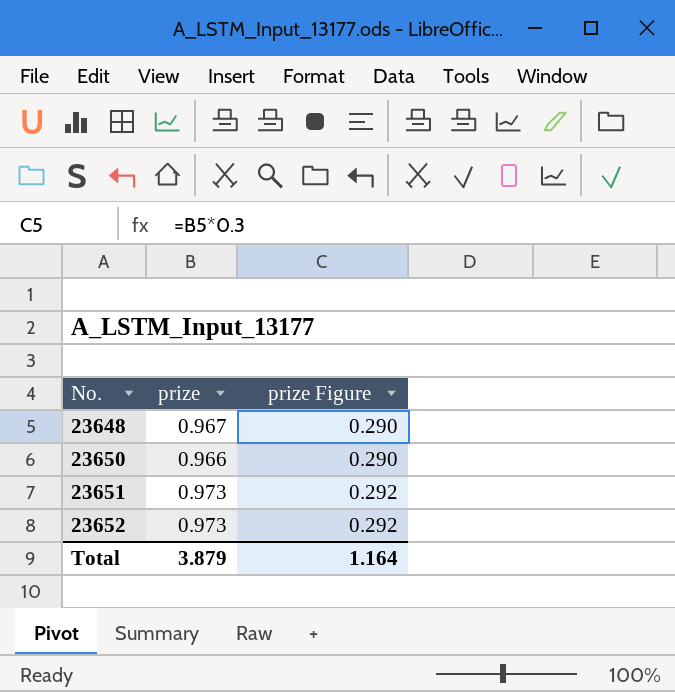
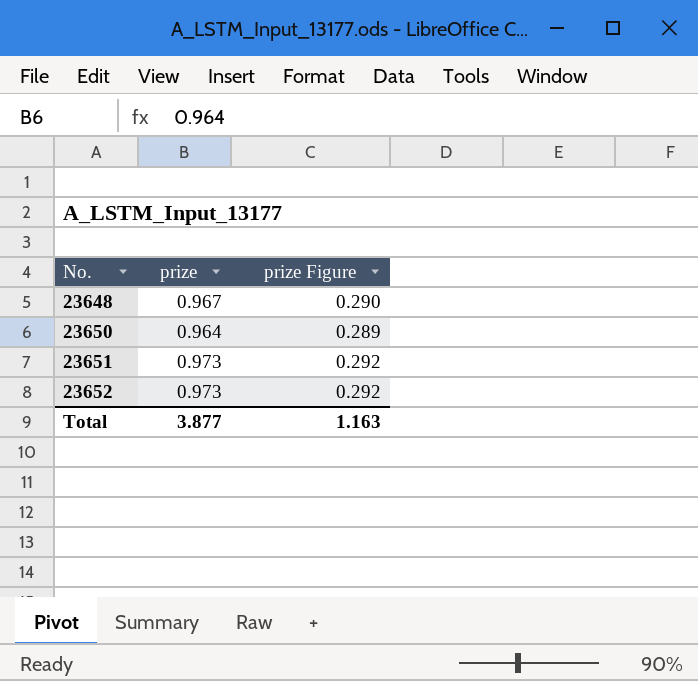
23650 | prize: 0.966 -> 0.964
23650 | prize Figure: 0.290 -> 0.289
Total | prize: 3.879 -> 3.877
Total | prize Figure: 1.164 -> 1.163

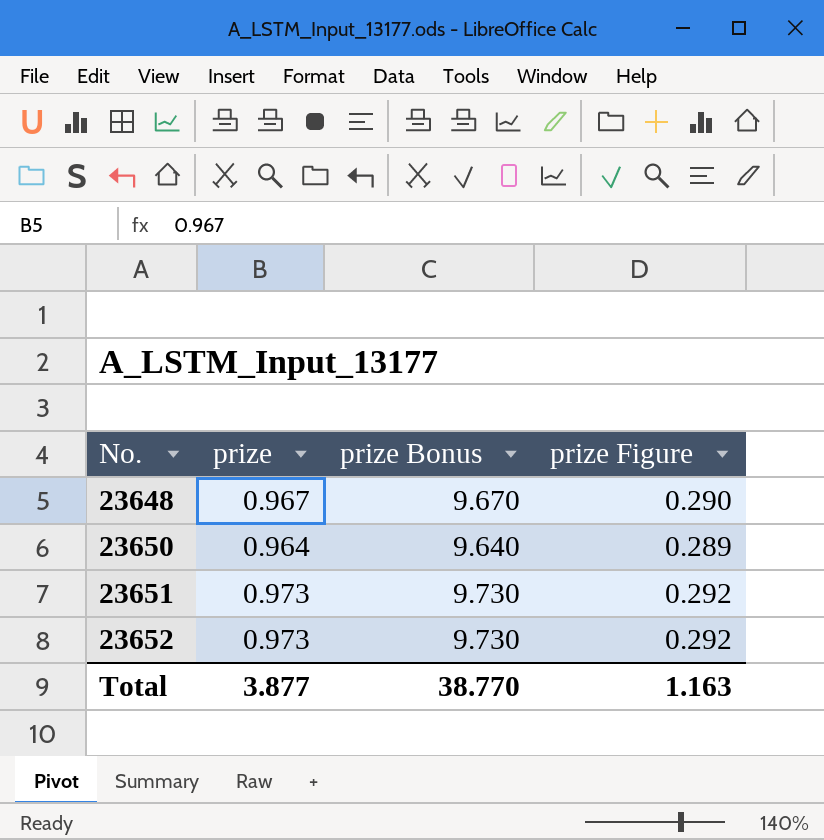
column prize Bonus | formula: none -> [prize] * 10

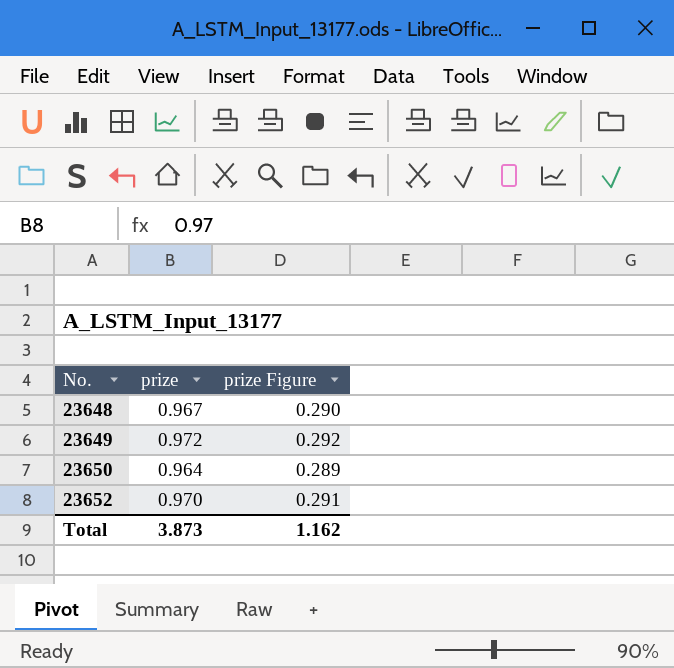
column prize Bonus | formula: [prize] * 10 -> none
row 23651: 0.973 | 9.730 | 0.292 -> none
row 23649: none -> 0.972 | 0.292
23652 | prize: 0.973 -> 0.970
23652 | prize Figure: 0.292 -> 0.291
Total | prize: 3.877 -> 3.873
Total | prize Figure: 1.163 -> 1.162

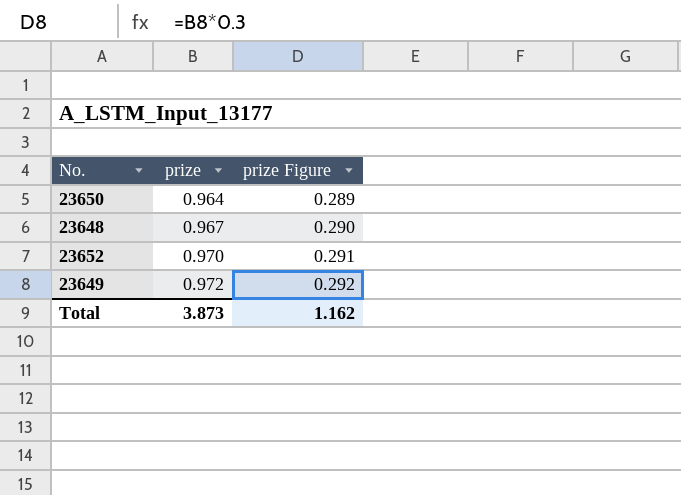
row order: No. ascending -> prize ascending

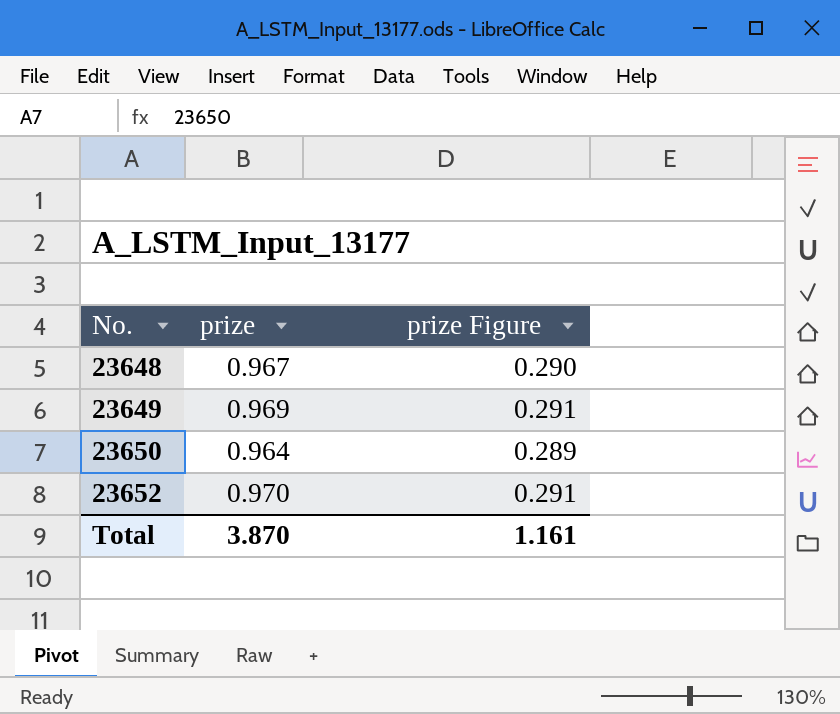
row order: prize ascending -> No. ascending
23649 | prize: 0.972 -> 0.969
23649 | prize Figure: 0.292 -> 0.291
Total | prize: 3.873 -> 3.870
Total | prize Figure: 1.162 -> 1.161

